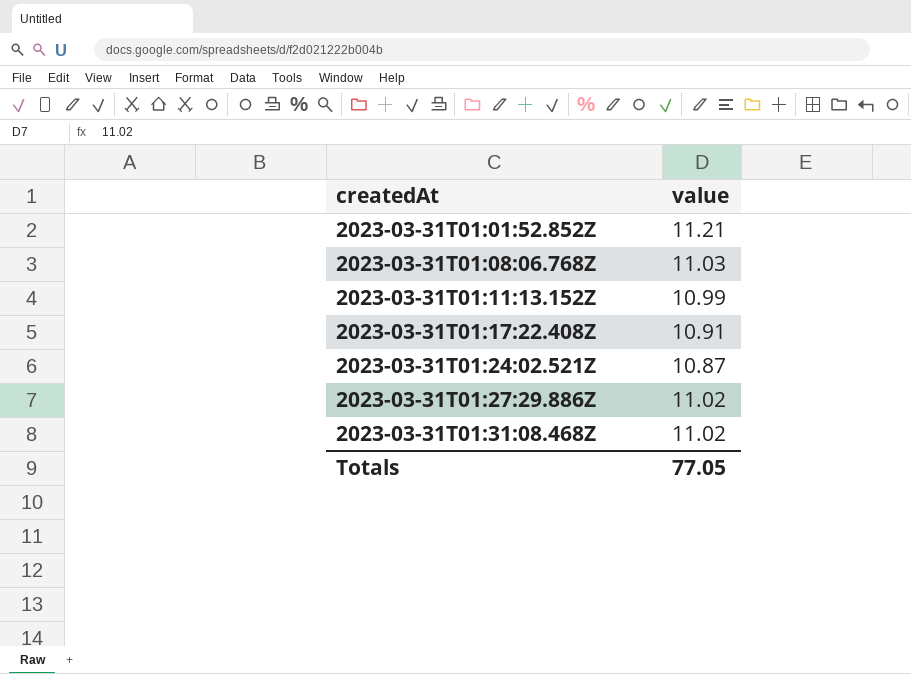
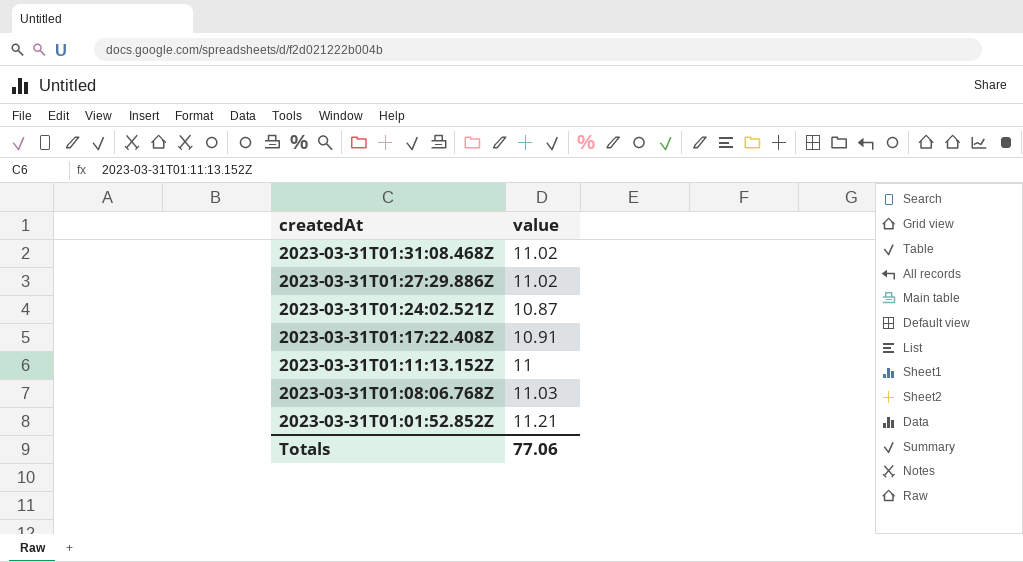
row order: createdAt ascending -> createdAt descending
2023-03-31T01:11:13.152Z | value: 10.99 -> 11
Totals | value: 77.05 -> 77.06

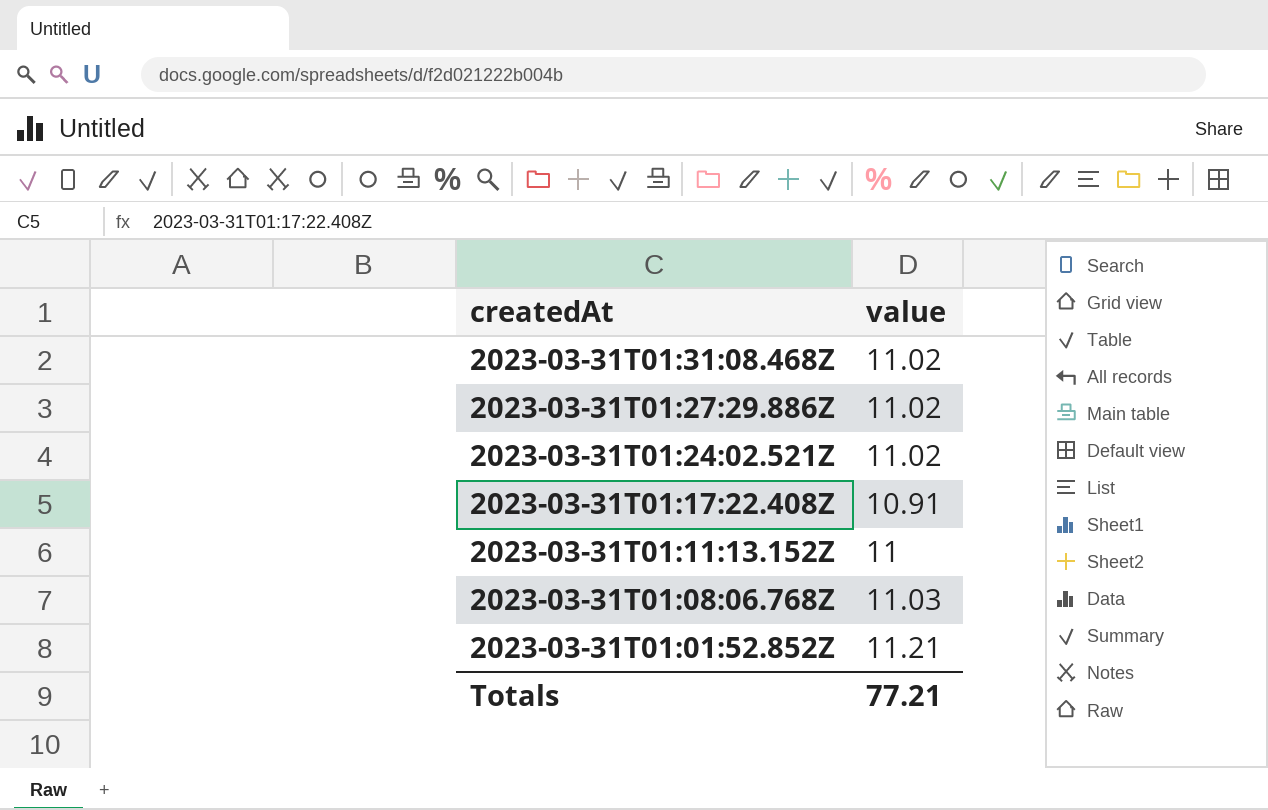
2023-03-31T01:24:02.521Z | value: 10.87 -> 11.02
Totals | value: 77.06 -> 77.21

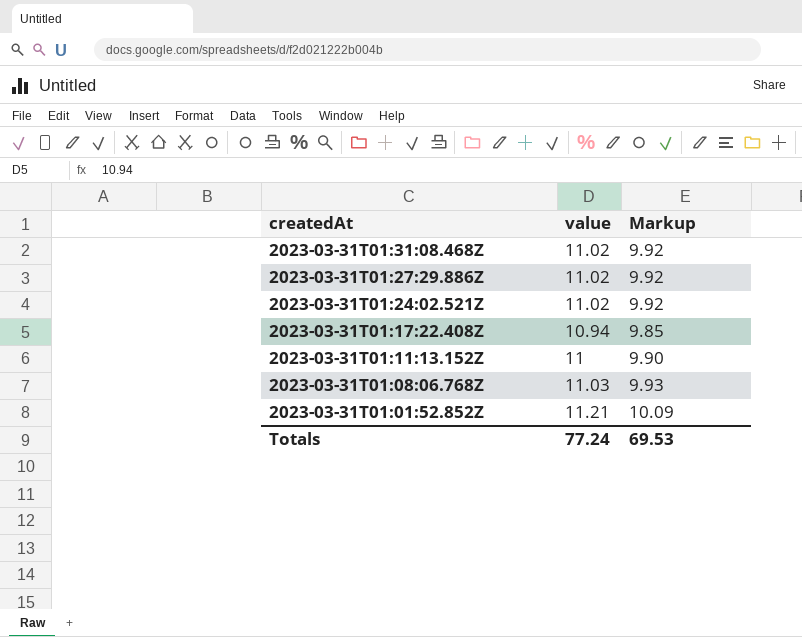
column Markup | formula: none -> [value] * 0.9
2023-03-31T01:17:22.408Z | value: 10.91 -> 10.94
Totals | value: 77.21 -> 77.24

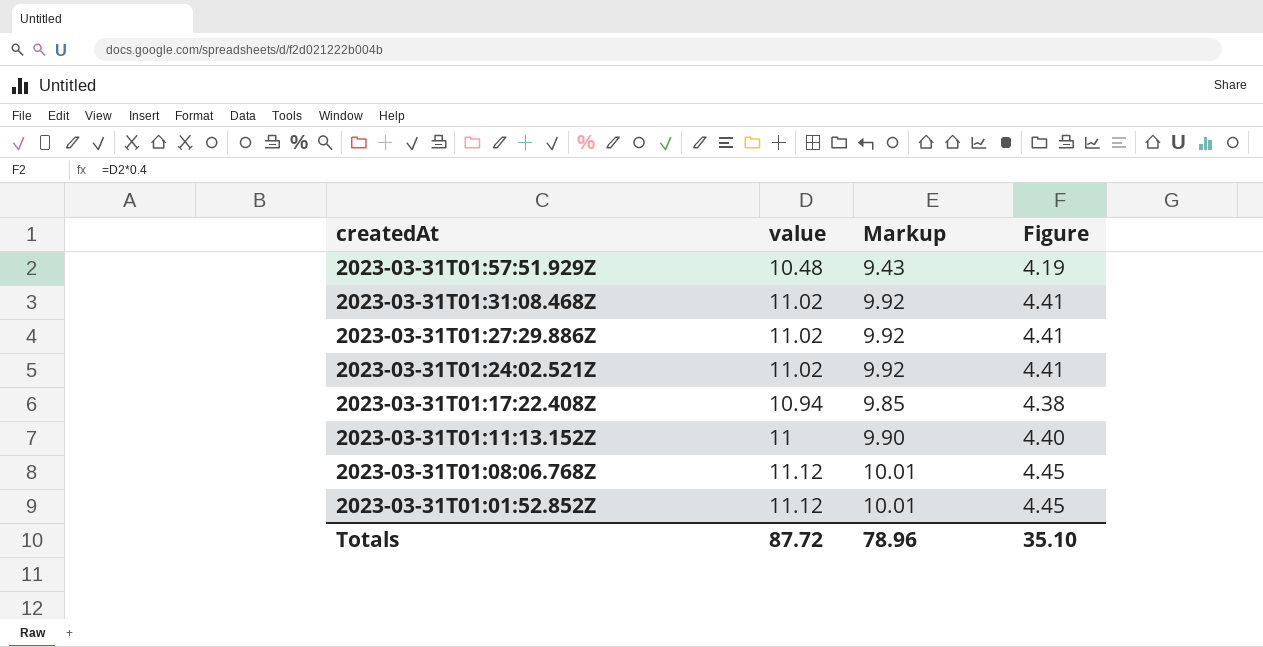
column Figure | formula: none -> [value] * 0.4
row 2023-03-31T01:57:51.929Z: none -> 10.48 | 9.43 | 4.19
2023-03-31T01:08:06.768Z | value: 11.03 -> 11.12
2023-03-31T01:08:06.768Z | Markup: 9.93 -> 10.01
2023-03-31T01:01:52.852Z | value: 11.21 -> 11.12
2023-03-31T01:01:52.852Z | Markup: 10.09 -> 10.01
Totals | value: 77.24 -> 87.72
Totals | Markup: 69.53 -> 78.96

